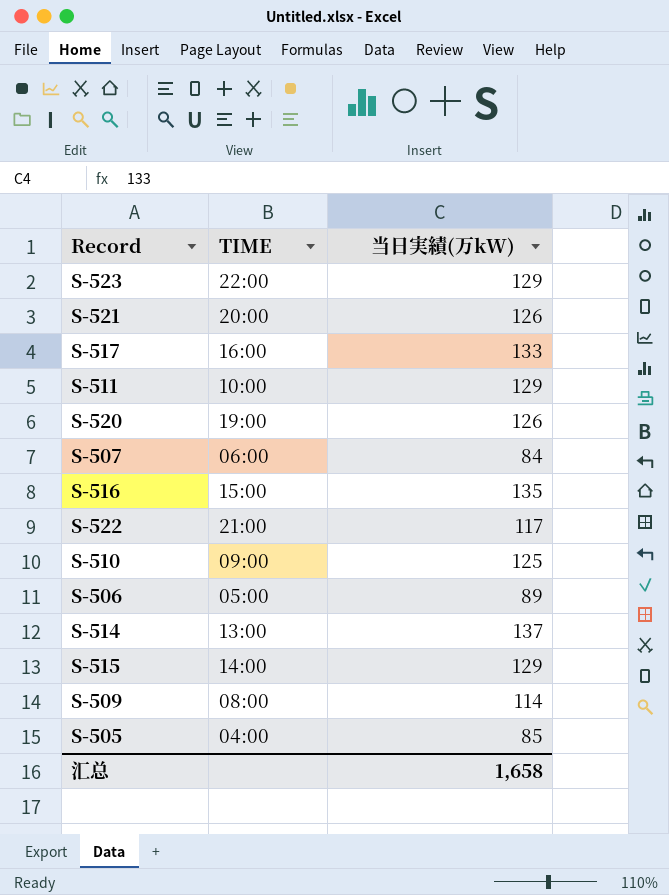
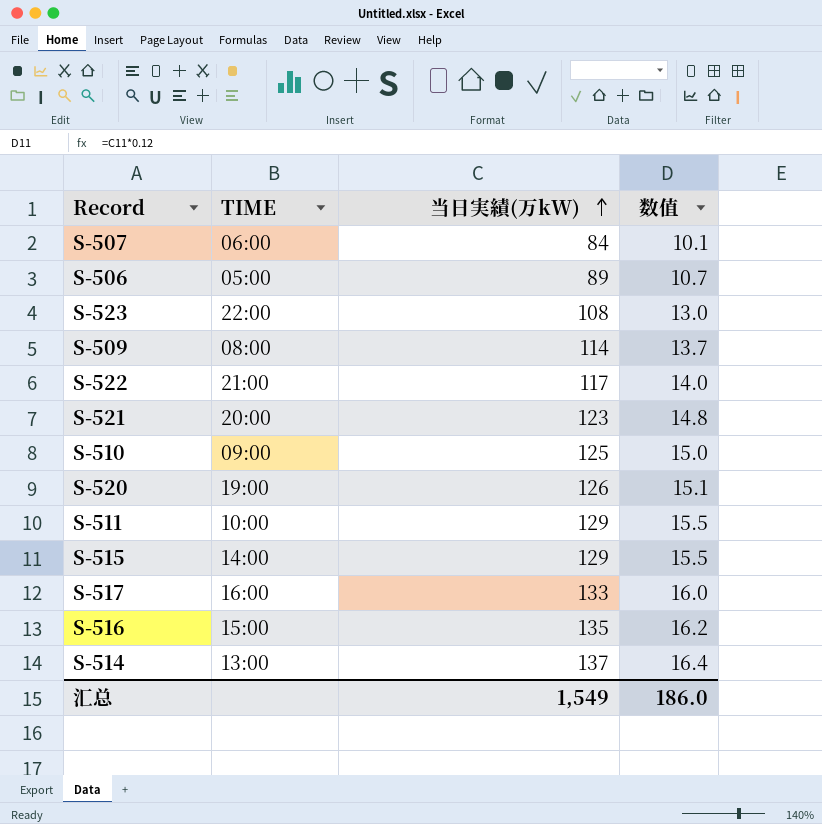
row order: none -> 当日実績(万kW) ascending
column 数值 | formula: none -> [当日実績(万kW)] * 0.12
row S-505: 04:00 | 85 -> none
S-523 | 当日実績(万kW): 129 -> 108
S-521 | 当日実績(万kW): 126 -> 123
汇总 | 当日実績(万kW): 1,658 -> 1,549

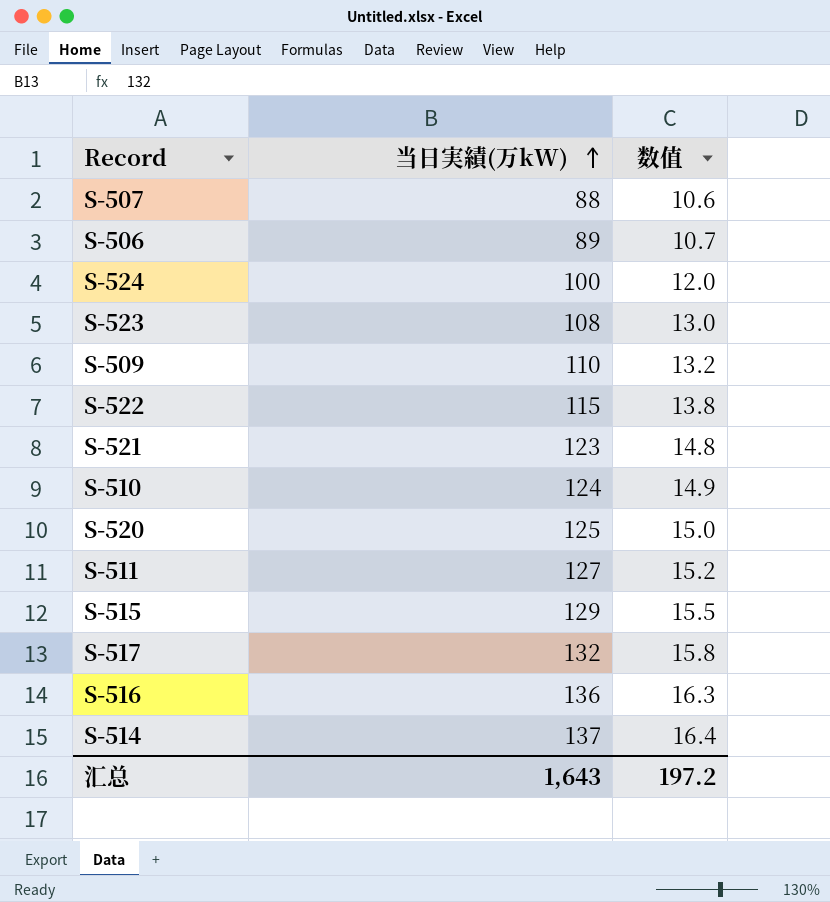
column TIME | position: 2 -> none
S-507 | 当日実績(万kW): 84 -> 88
S-507 | 数值: 10.1 -> 10.6
row S-524: none -> 100 | 12.0
S-509 | 当日実績(万kW): 114 -> 110
S-509 | 数值: 13.7 -> 13.2
S-522 | 当日実績(万kW): 117 -> 115
S-522 | 数值: 14.0 -> 13.8
S-510 | 当日実績(万kW): 125 -> 124
S-510 | 数值: 15.0 -> 14.9
S-520 | 当日実績(万kW): 126 -> 125
S-520 | 数值: 15.1 -> 15.0
S-511 | 当日実績(万kW): 129 -> 127
S-511 | 数值: 15.5 -> 15.2
S-517 | 当日実績(万kW): 133 -> 132
S-517 | 数值: 16.0 -> 15.8
S-516 | 当日実績(万kW): 135 -> 136
S-516 | 数值: 16.2 -> 16.3
汇总 | 当日実績(万kW): 1,549 -> 1,643
汇总 | 数值: 186.0 -> 197.2

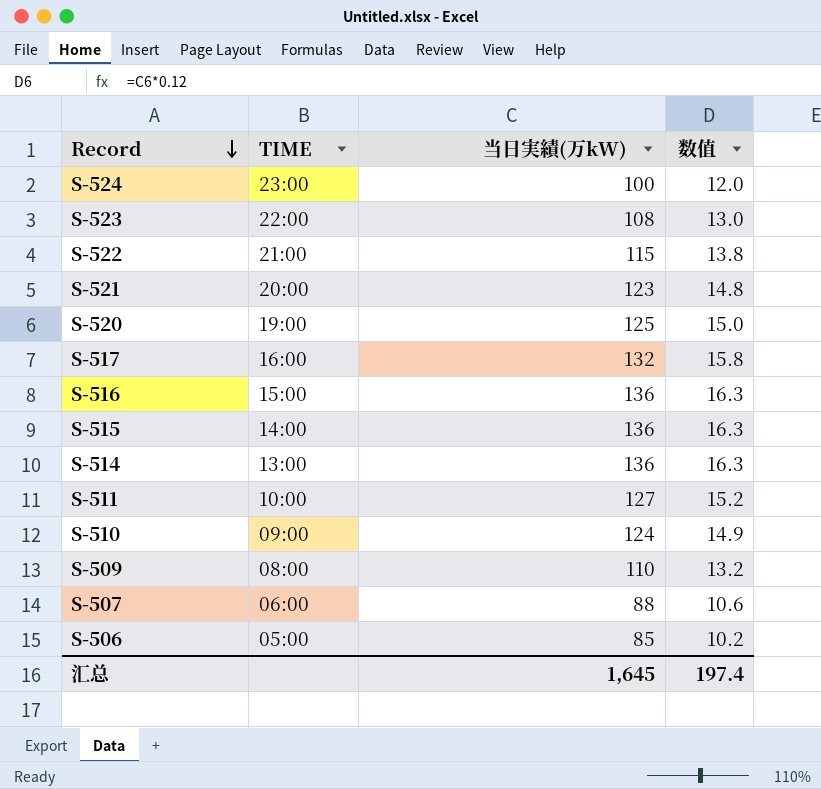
row order: 当日実績(万kW) ascending -> Record descending
column TIME | position: none -> 2
S-515 | 当日実績(万kW): 129 -> 136
S-515 | 数值: 15.5 -> 16.3
S-514 | 当日実績(万kW): 137 -> 136
S-514 | 数值: 16.4 -> 16.3
S-506 | 当日実績(万kW): 89 -> 85
S-506 | 数值: 10.7 -> 10.2
汇总 | 当日実績(万kW): 1,643 -> 1,645
汇总 | 数值: 197.2 -> 197.4

